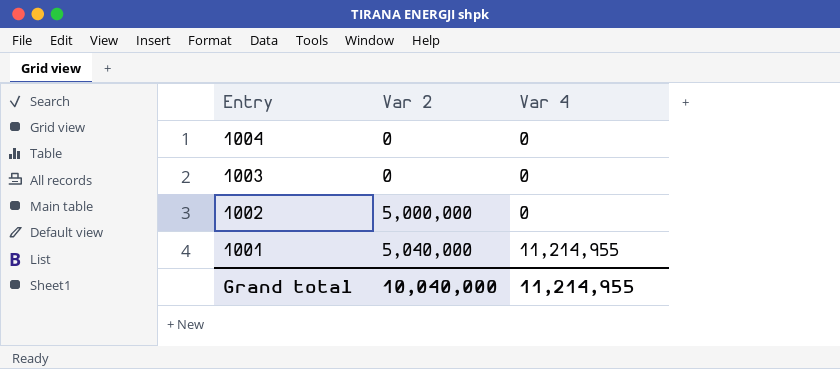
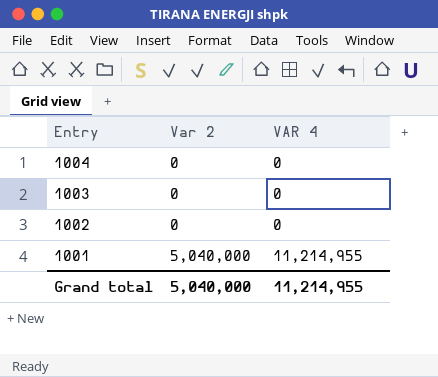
column name: Var 4 -> VAR 4
1002 | Var 2: 5,000,000 -> 0
Grand total | Var 2: 10,040,000 -> 5,040,000

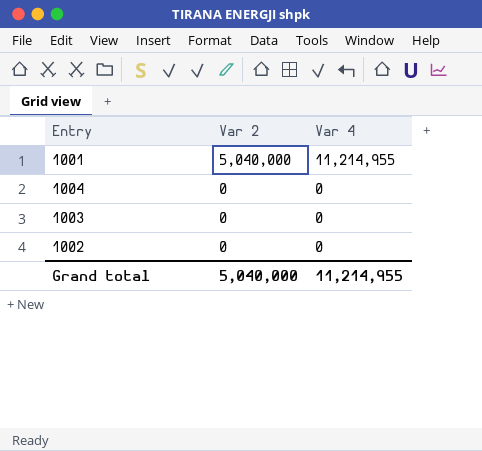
row order: Entry descending -> Var 2 descending
column name: VAR 4 -> Var 4

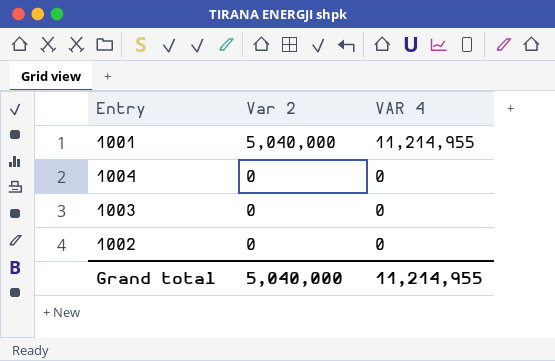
column name: Var 4 -> VAR 4

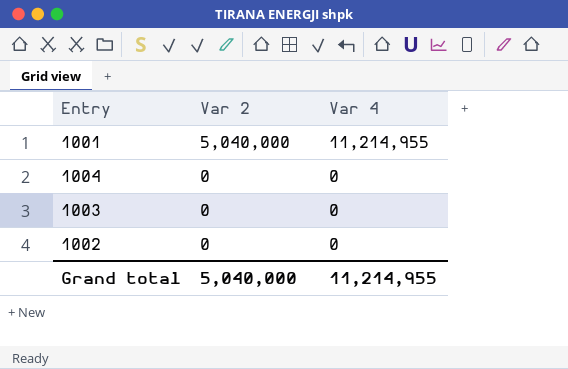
column name: VAR 4 -> Var 4

